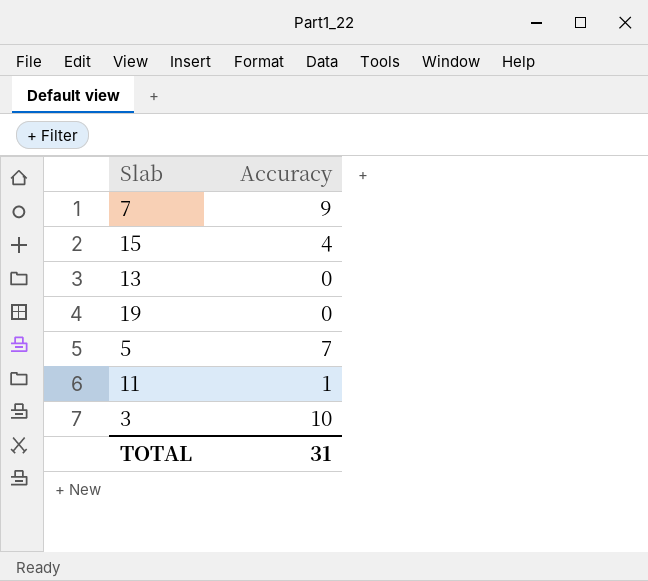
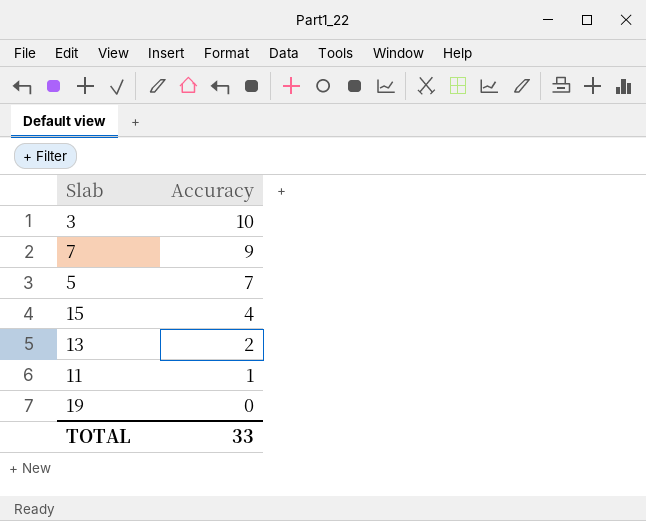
row order: none -> Accuracy descending
13 | Accuracy: 0 -> 2
TOTAL | Accuracy: 31 -> 33

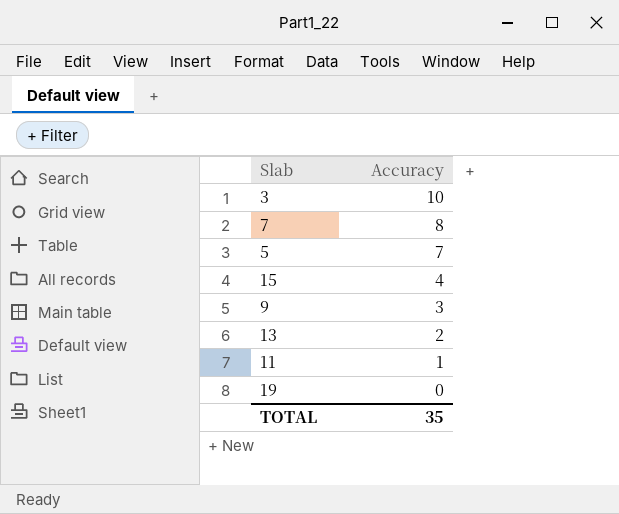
7 | Accuracy: 9 -> 8
row 9: none -> 3
TOTAL | Accuracy: 33 -> 35

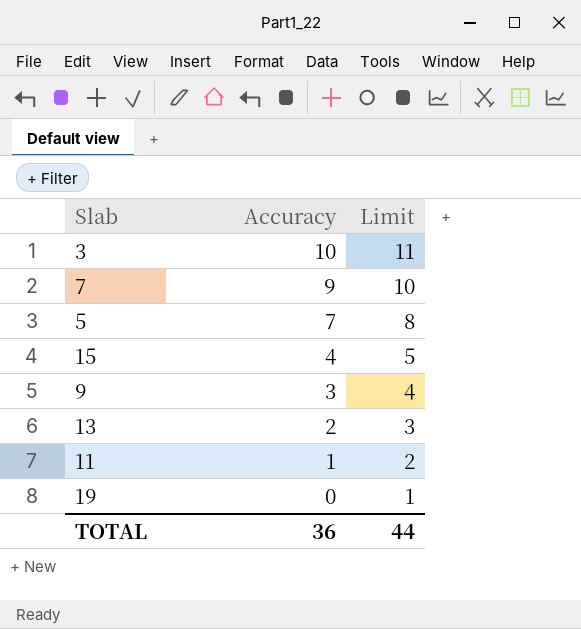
column Limit | formula: none -> [Accuracy] + 1
7 | Accuracy: 8 -> 9
TOTAL | Accuracy: 35 -> 36

